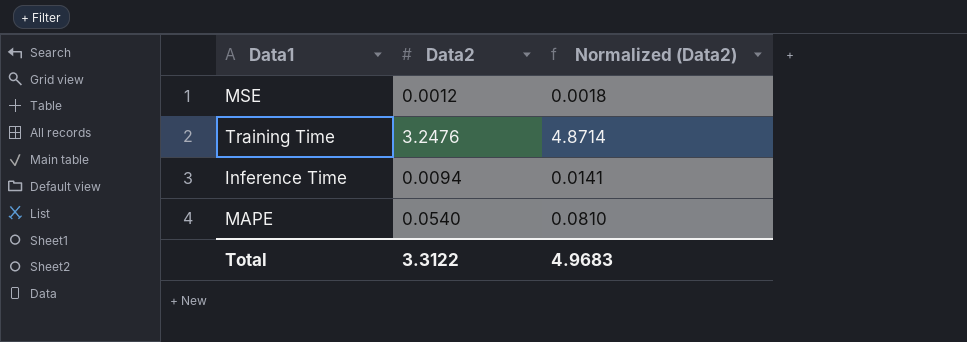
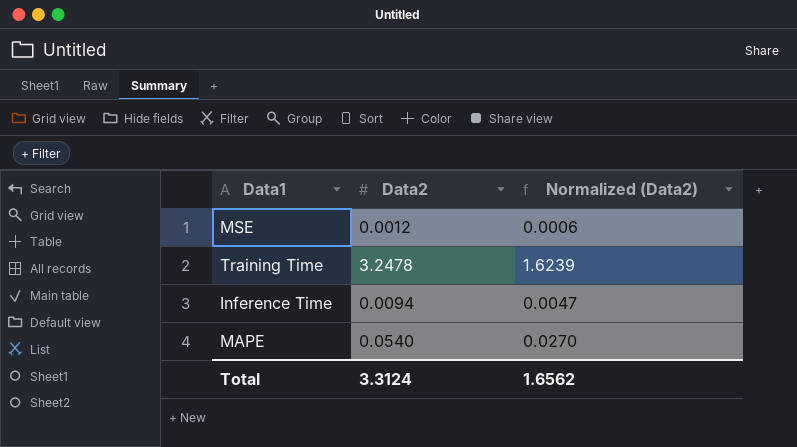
column Normalized (Data2) | formula: [Data2] * 1.5 -> [Data2] * 0.5
Training Time | Data2: 3.2476 -> 3.2478
Total | Data2: 3.3122 -> 3.3124
Total | Normalized (Data2): 4.9683 -> 1.6562

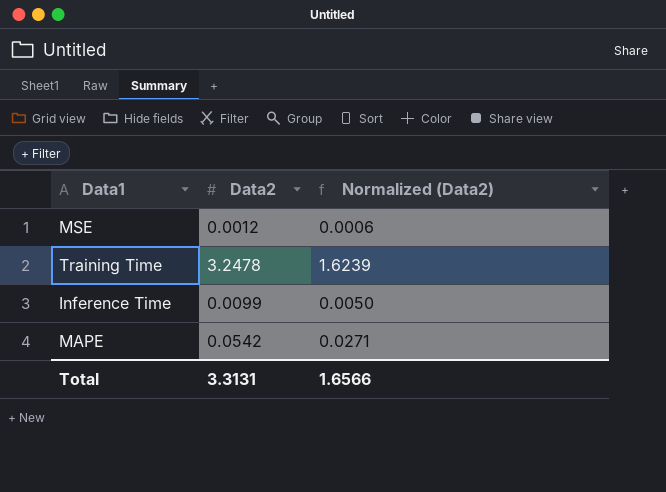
Inference Time | Data2: 0.0094 -> 0.0099
Inference Time | Normalized (Data2): 0.0047 -> 0.0050
MAPE | Data2: 0.0540 -> 0.0542
MAPE | Normalized (Data2): 0.0270 -> 0.0271
Total | Data2: 3.3124 -> 3.3131
Total | Normalized (Data2): 1.6562 -> 1.6566

